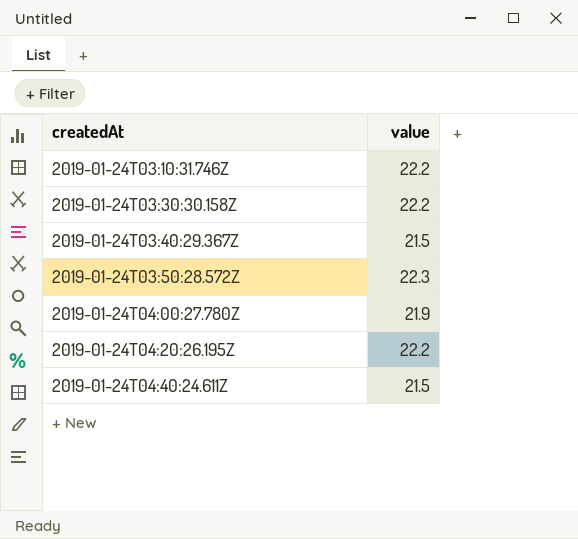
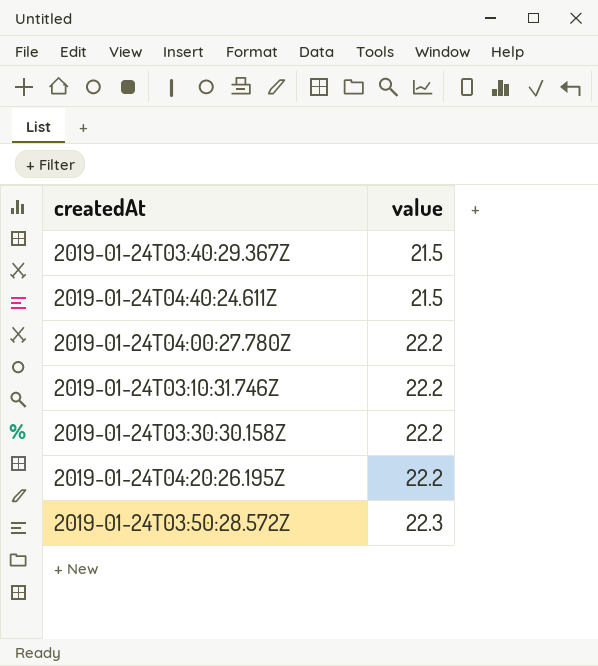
row order: createdAt ascending -> value ascending
2019-01-24T04:00:27.780Z | value: 21.9 -> 22.2

